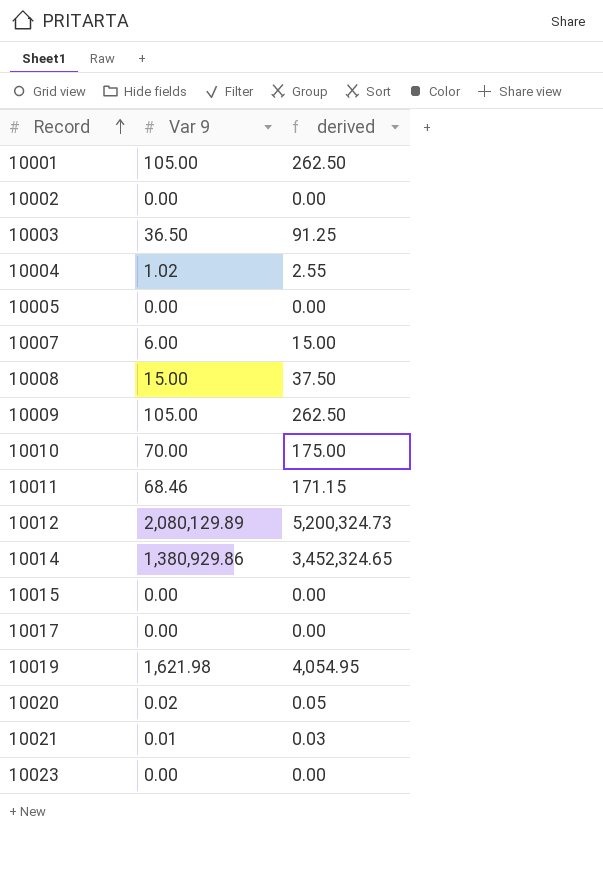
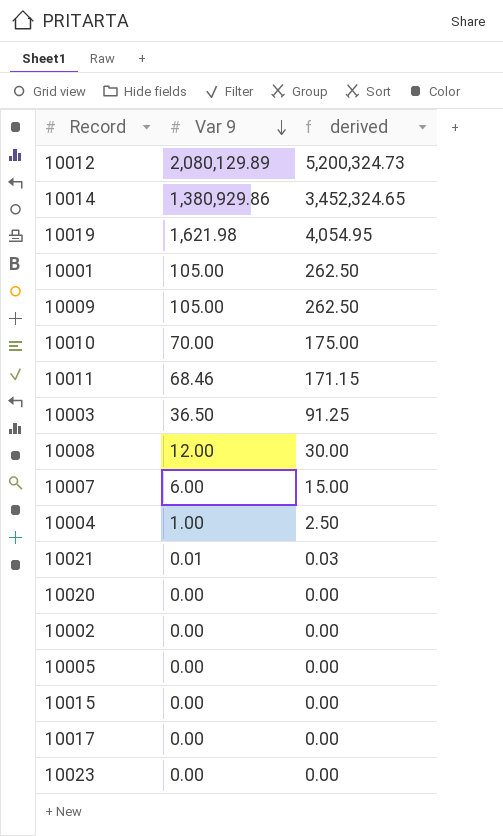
row order: Record ascending -> Var 9 descending
10008 | Var 9: 15.00 -> 12.00
10008 | derived: 37.50 -> 30.00
10004 | Var 9: 1.02 -> 1.00
10004 | derived: 2.55 -> 2.50
10020 | Var 9: 0.02 -> 0.00
10020 | derived: 0.05 -> 0.00

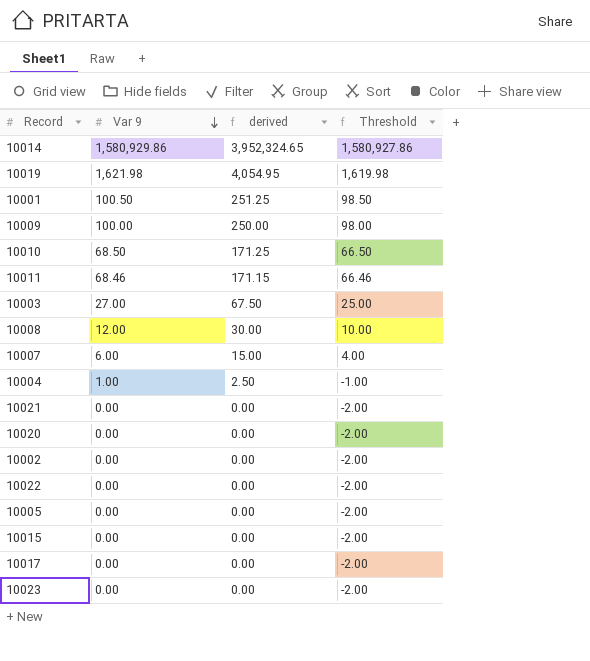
column Threshold | formula: none -> [Var 9] - 2
row 10012: 2,080,129.89 | 5,200,324.73 -> none
10014 | Var 9: 1,380,929.86 -> 1,580,929.86
10014 | derived: 3,452,324.65 -> 3,952,324.65
10001 | Var 9: 105.00 -> 100.50
10001 | derived: 262.50 -> 251.25
10009 | Var 9: 105.00 -> 100.00
10009 | derived: 262.50 -> 250.00
10010 | Var 9: 70.00 -> 68.50
10010 | derived: 175.00 -> 171.25
10003 | Var 9: 36.50 -> 27.00
10003 | derived: 91.25 -> 67.50
10021 | Var 9: 0.01 -> 0.00
10021 | derived: 0.03 -> 0.00
row 10022: none -> 0.00 | 0.00 | -2.00

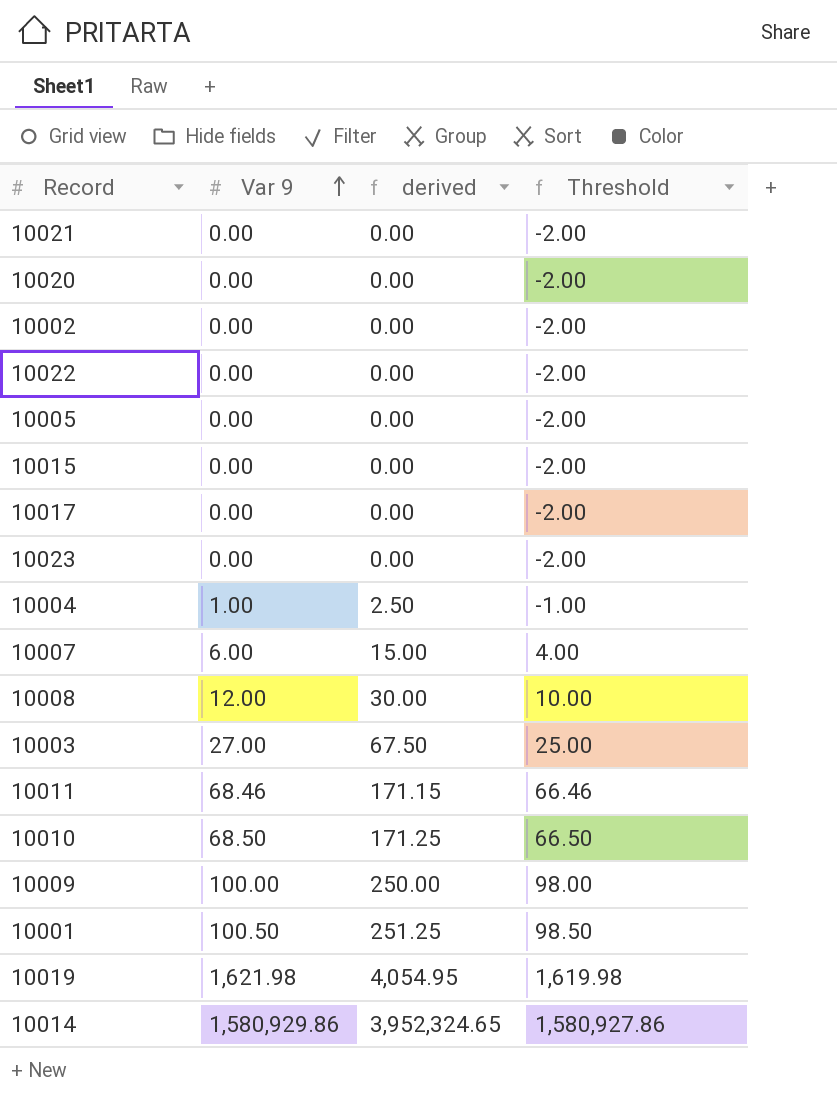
row order: Var 9 descending -> Var 9 ascending

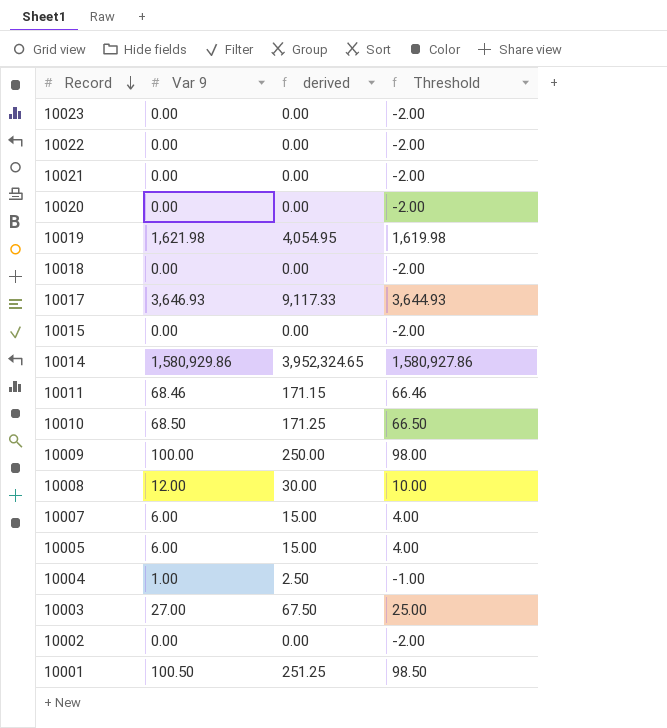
row order: Var 9 ascending -> Record descending
row 10018: none -> 0.00 | 0.00 | -2.00
10017 | Var 9: 0.00 -> 3,646.93
10017 | derived: 0.00 -> 9,117.33
10017 | Threshold: -2.00 -> 3,644.93
10005 | Var 9: 0.00 -> 6.00
10005 | derived: 0.00 -> 15.00
10005 | Threshold: -2.00 -> 4.00

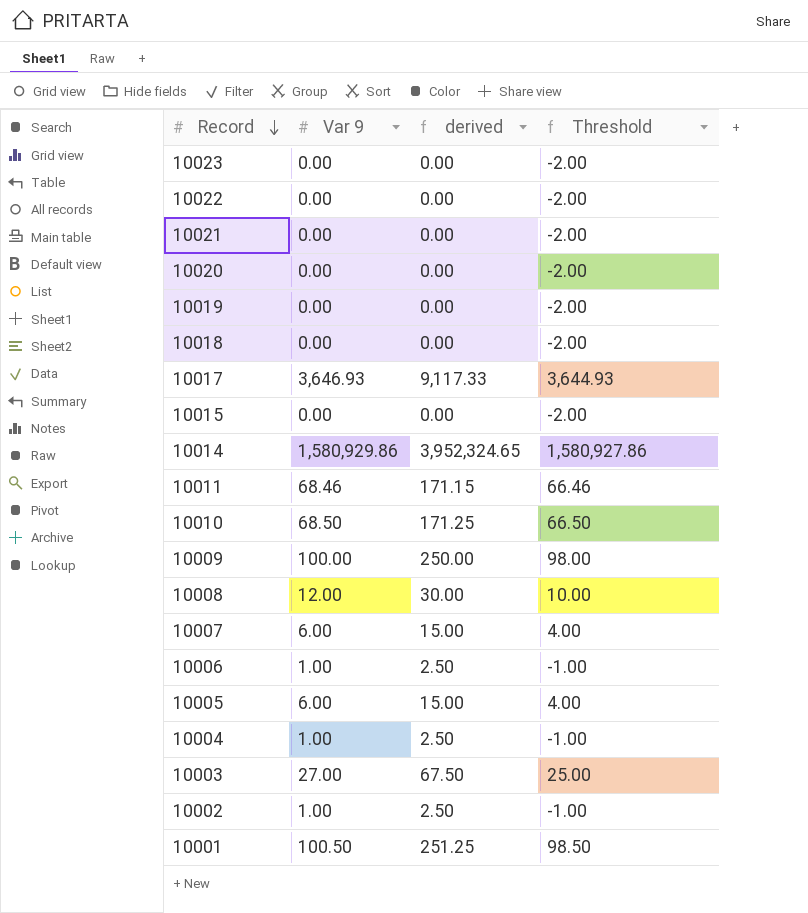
10019 | Var 9: 1,621.98 -> 0.00
10019 | derived: 4,054.95 -> 0.00
10019 | Threshold: 1,619.98 -> -2.00
row 10006: none -> 1.00 | 2.50 | -1.00
10002 | Var 9: 0.00 -> 1.00
10002 | derived: 0.00 -> 2.50
10002 | Threshold: -2.00 -> -1.00

